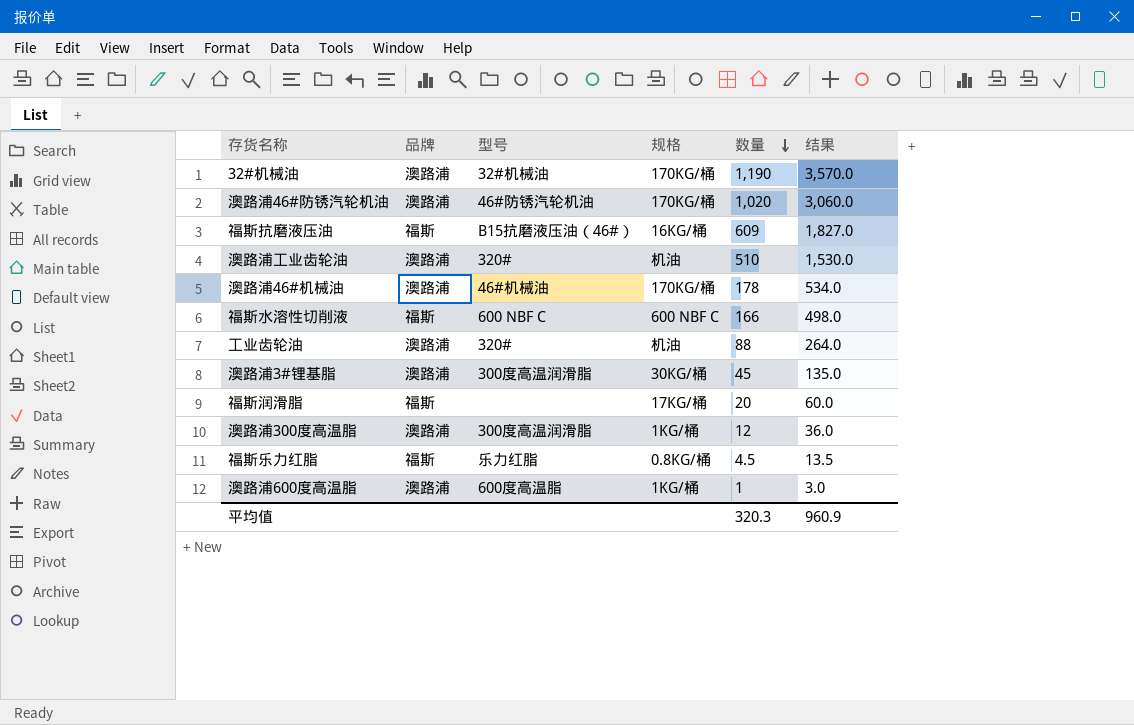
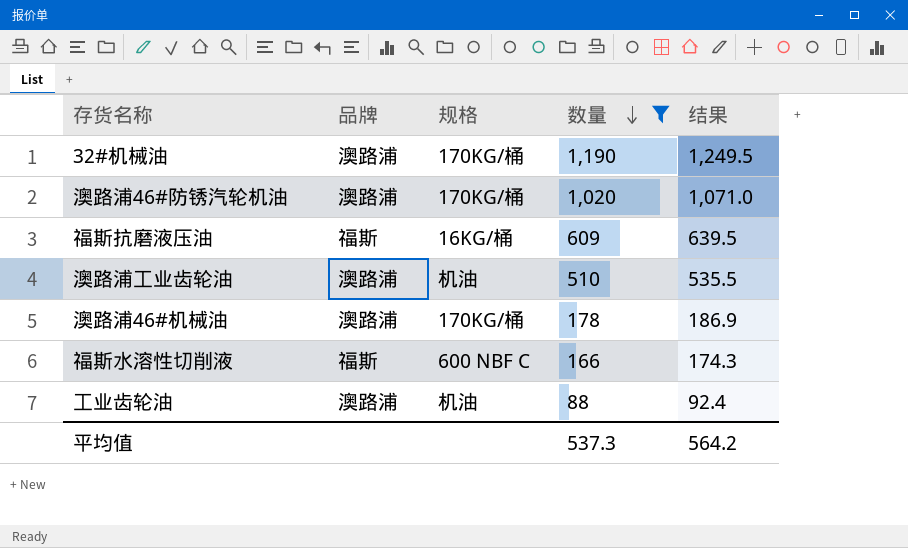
filter: none -> 数量 >= 88
column 型号 | position: 3 -> none
column 结果 | formula: [数量] * 3 -> [数量] * 1.05
平均值 | 数量: 320.3 -> 537.3
平均值 | 结果: 960.9 -> 564.2

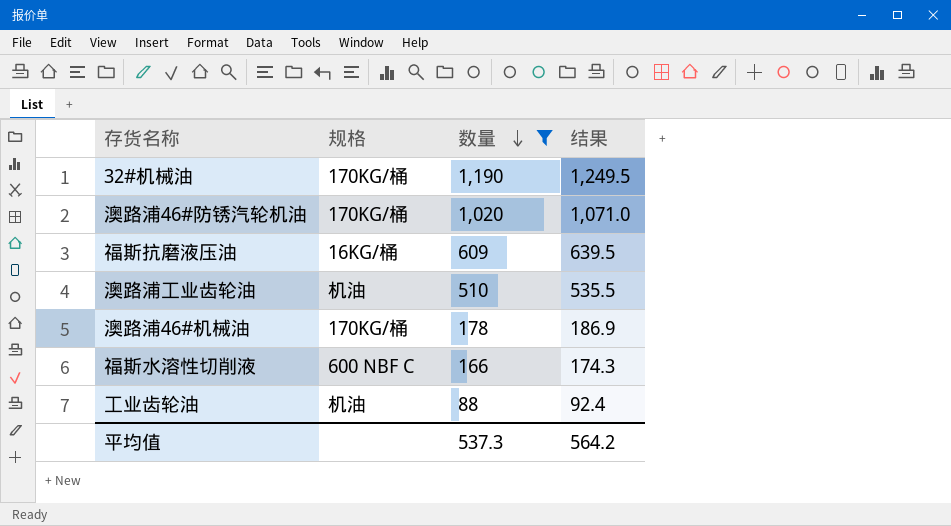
column 品牌 | position: 2 -> none

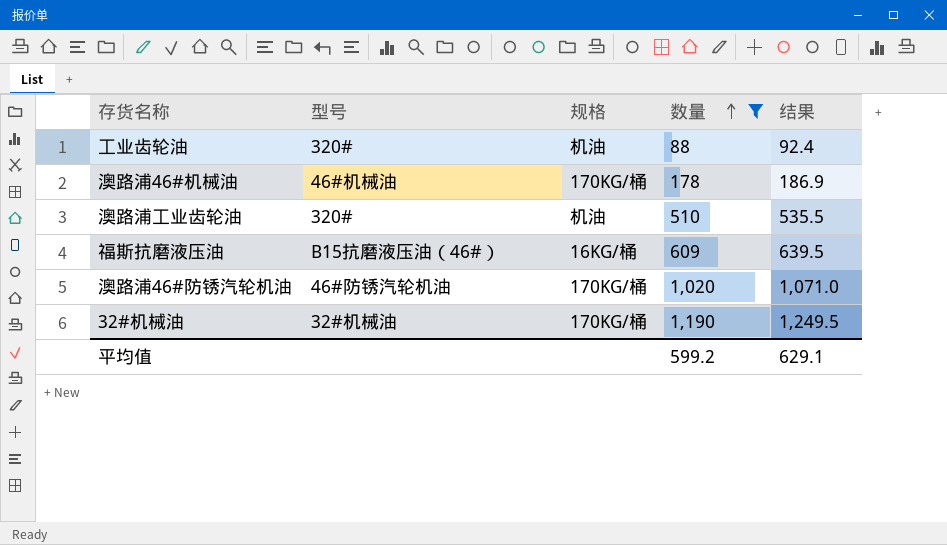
row order: 数量 descending -> 数量 ascending
column 型号 | position: none -> 2
row 福斯水溶性切削液: 600 NBF C | 166 | 174.3 -> none
平均值 | 数量: 537.3 -> 599.2
平均值 | 结果: 564.2 -> 629.1

